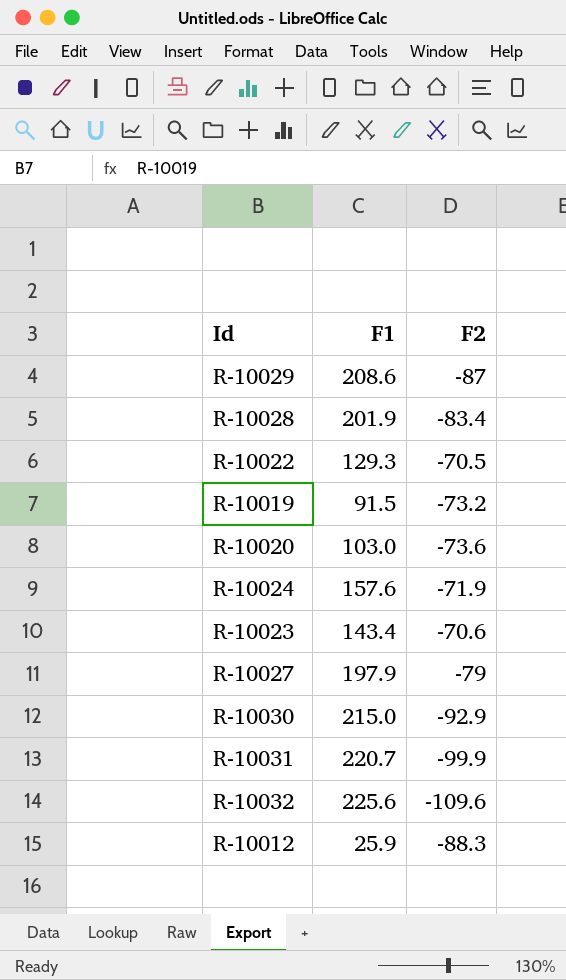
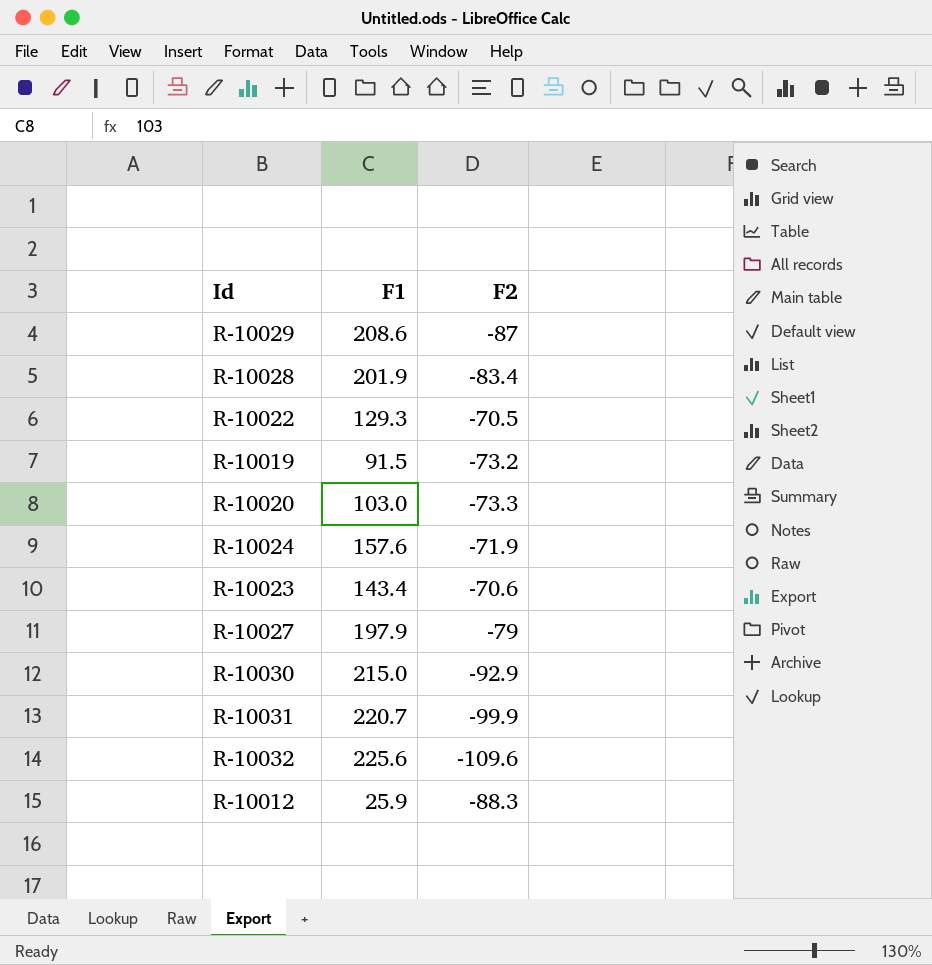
R-10020 | F2: -73.6 -> -73.3

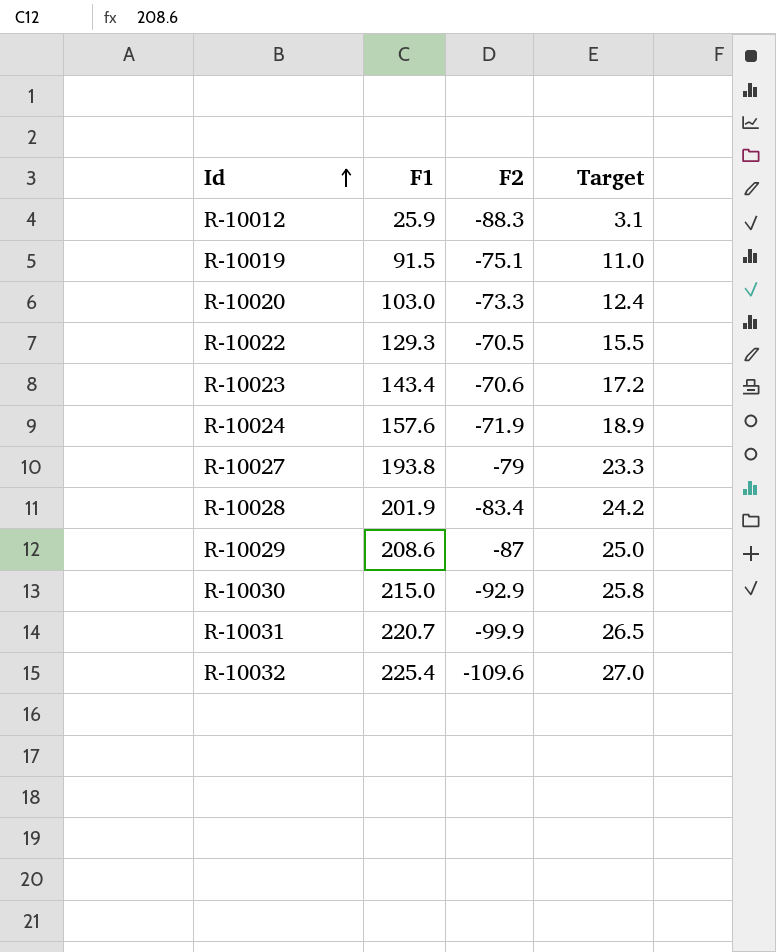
row order: none -> Id ascending
column Target | formula: none -> [F1] * 0.12
R-10019 | F2: -73.2 -> -75.1
R-10027 | F1: 197.9 -> 193.8
R-10032 | F1: 225.6 -> 225.4

